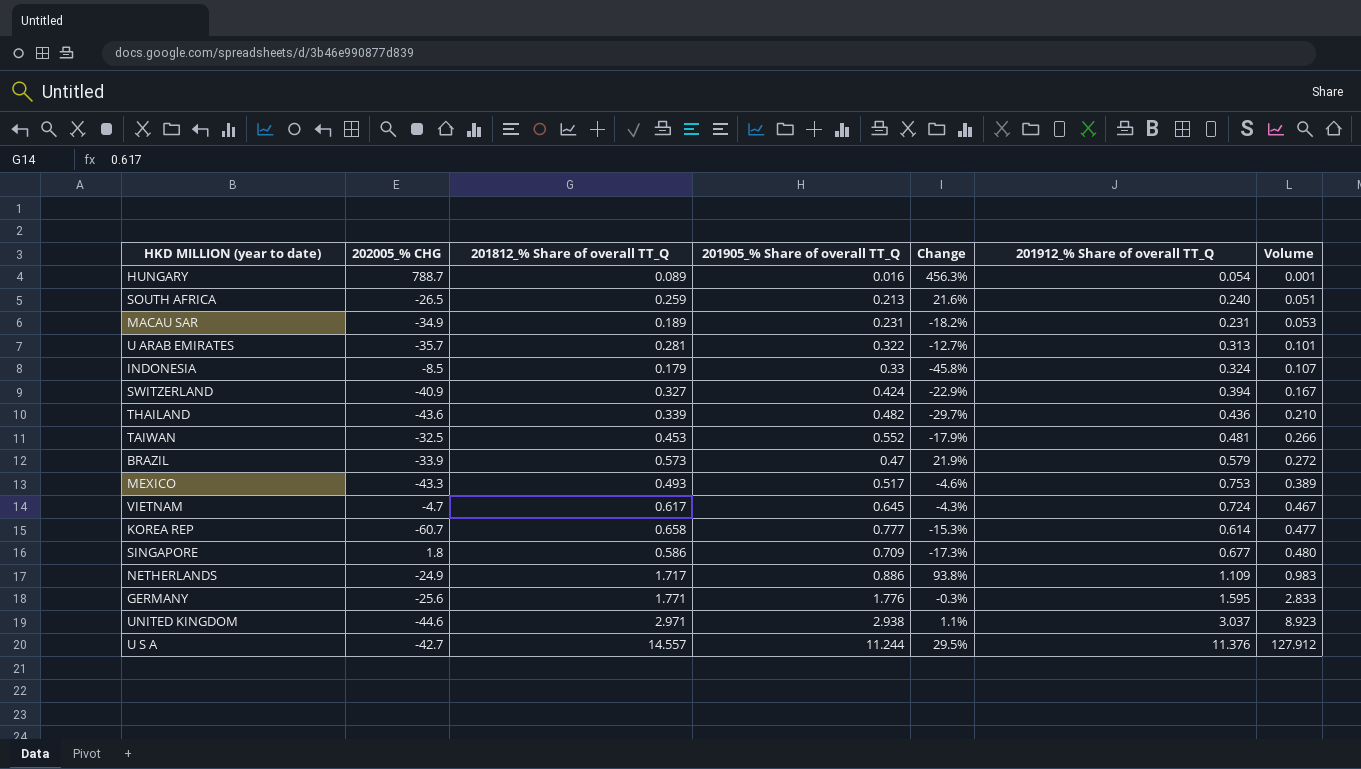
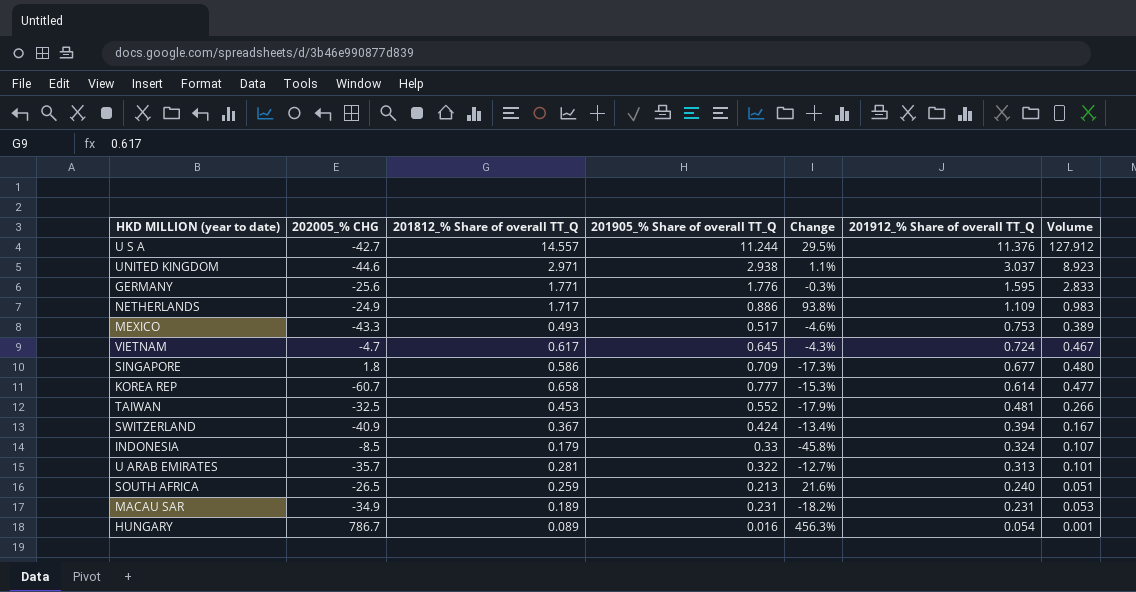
row order: Volume ascending -> 201912_% Share of overall TT_Q descending
row THAILAND: -43.6 | 0.339 | 0.482 | -29.7% | 0.436 | 0.210 -> none
row BRAZIL: -33.9 | 0.573 | 0.47 | 21.9% | 0.579 | 0.272 -> none
SWITZERLAND | 201812_% Share of overall TT_Q: 0.327 -> 0.367
SWITZERLAND | Change: -22.9% -> -13.4%
HUNGARY | 202005_% CHG: 788.7 -> 786.7

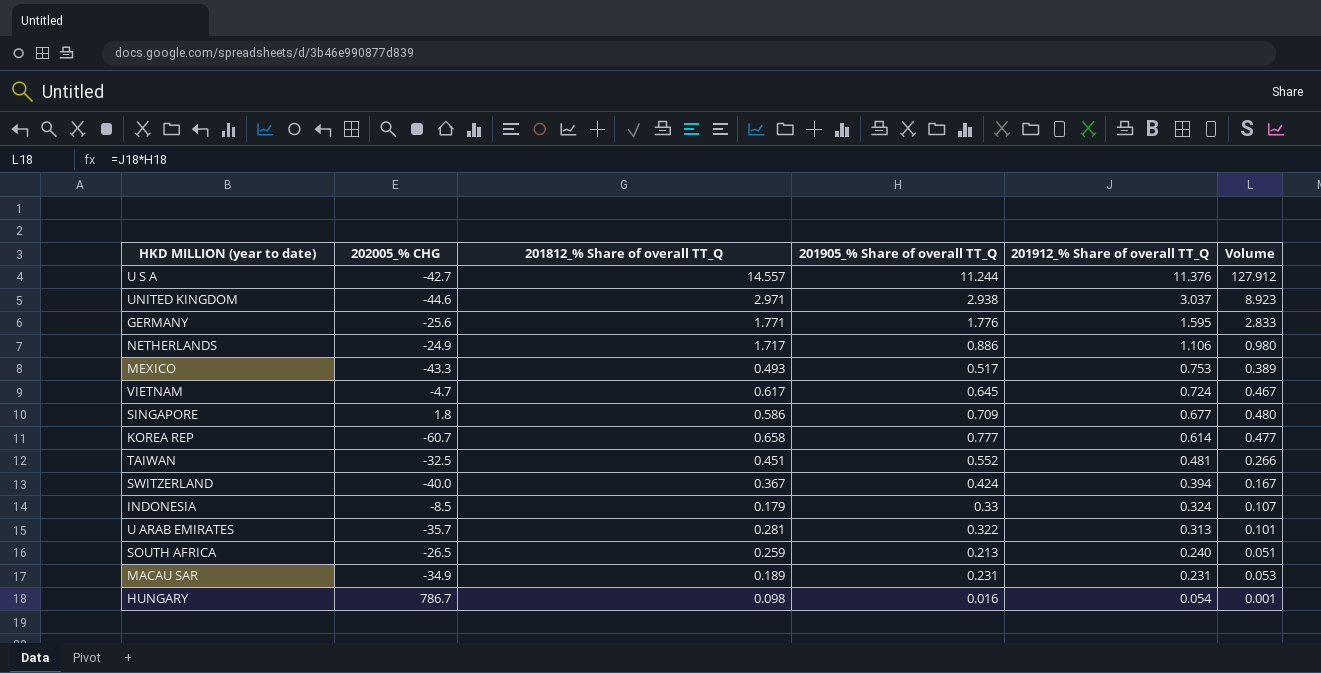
column Change | formula: ([201812_% Share of overall TT_Q] - [201905_% Share of overall TT_Q]) / [201905_% Share of overall TT_Q] -> none
NETHERLANDS | 201912_% Share of overall TT_Q: 1.109 -> 1.106
NETHERLANDS | Volume: 0.983 -> 0.980
TAIWAN | 201812_% Share of overall TT_Q: 0.453 -> 0.451
SWITZERLAND | 202005_% CHG: -40.9 -> -40.0
HUNGARY | 201812_% Share of overall TT_Q: 0.089 -> 0.098

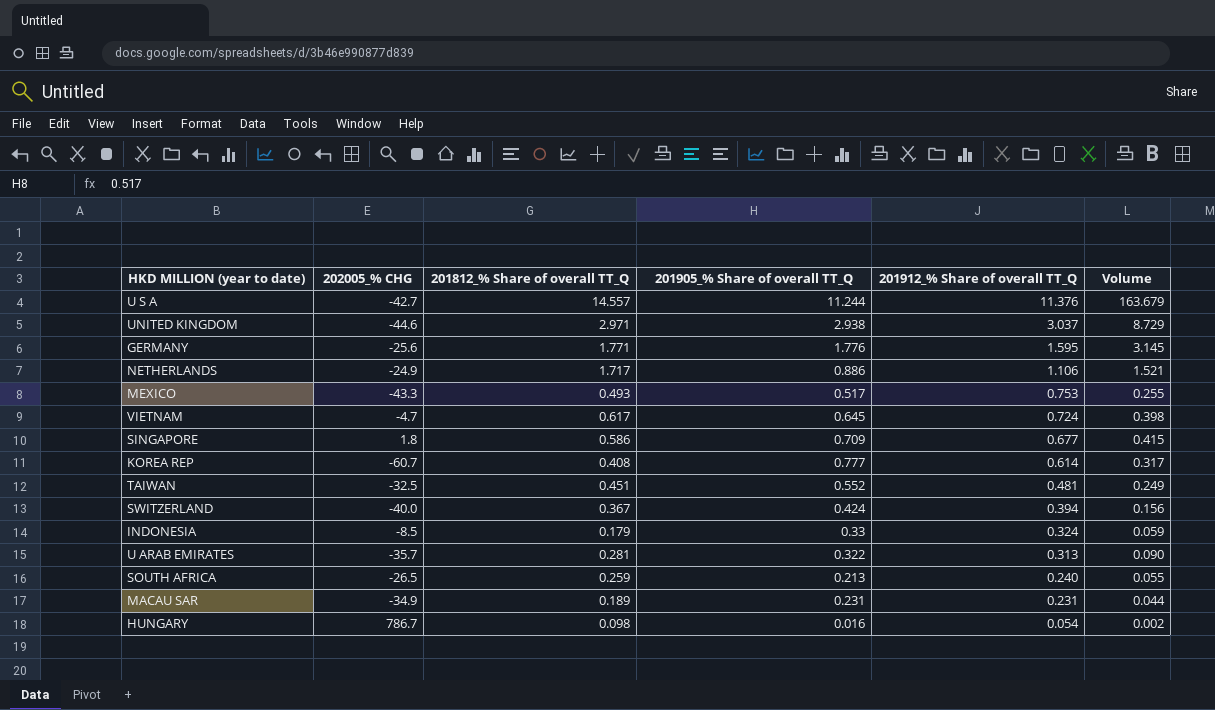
column Volume | formula: [201905_% Share of overall TT_Q] * [201912_% Share of overall TT_Q] -> [201812_% Share of overall TT_Q] * [201905_% Share of overall TT_Q]
KOREA REP | 201812_% Share of overall TT_Q: 0.658 -> 0.408

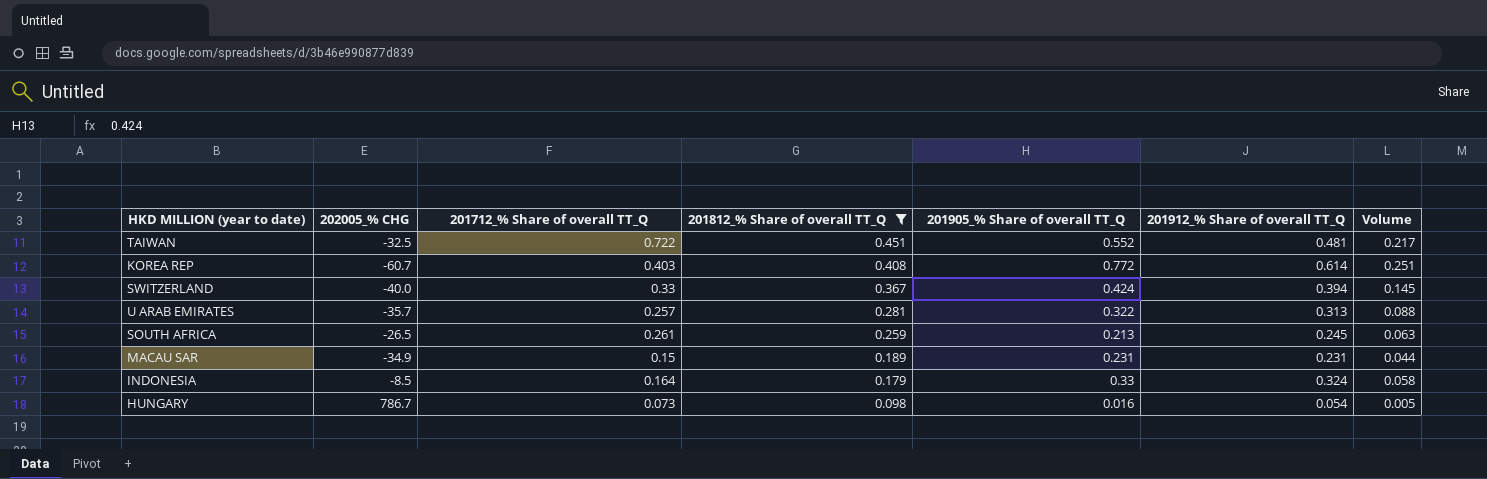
filter: none -> 201812_% Share of overall TT_Q <= 0.451
row order: 201912_% Share of overall TT_Q descending -> 201812_% Share of overall TT_Q descending
column 201712_% Share of overall TT_Q | position: none -> 3
column Volume | formula: [201812_% Share of overall TT_Q] * [201905_% Share of overall TT_Q] -> [201812_% Share of overall TT_Q] * [201912_% Share of overall TT_Q]
KOREA REP | 201905_% Share of overall TT_Q: 0.777 -> 0.772
SOUTH AFRICA | 201912_% Share of overall TT_Q: 0.240 -> 0.245

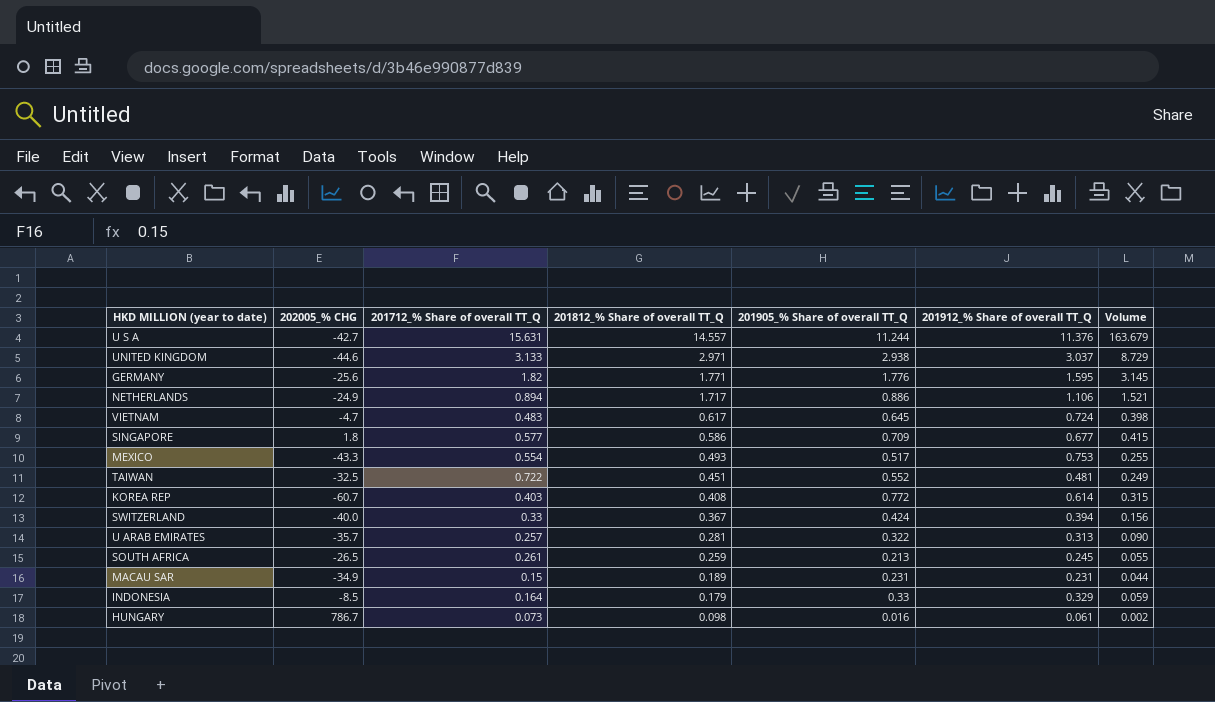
filter: 201812_% Share of overall TT_Q <= 0.451 -> none
column Volume | formula: [201812_% Share of overall TT_Q] * [201912_% Share of overall TT_Q] -> [201812_% Share of overall TT_Q] * [201905_% Share of overall TT_Q]
INDONESIA | 201912_% Share of overall TT_Q: 0.324 -> 0.329
HUNGARY | 201912_% Share of overall TT_Q: 0.054 -> 0.061

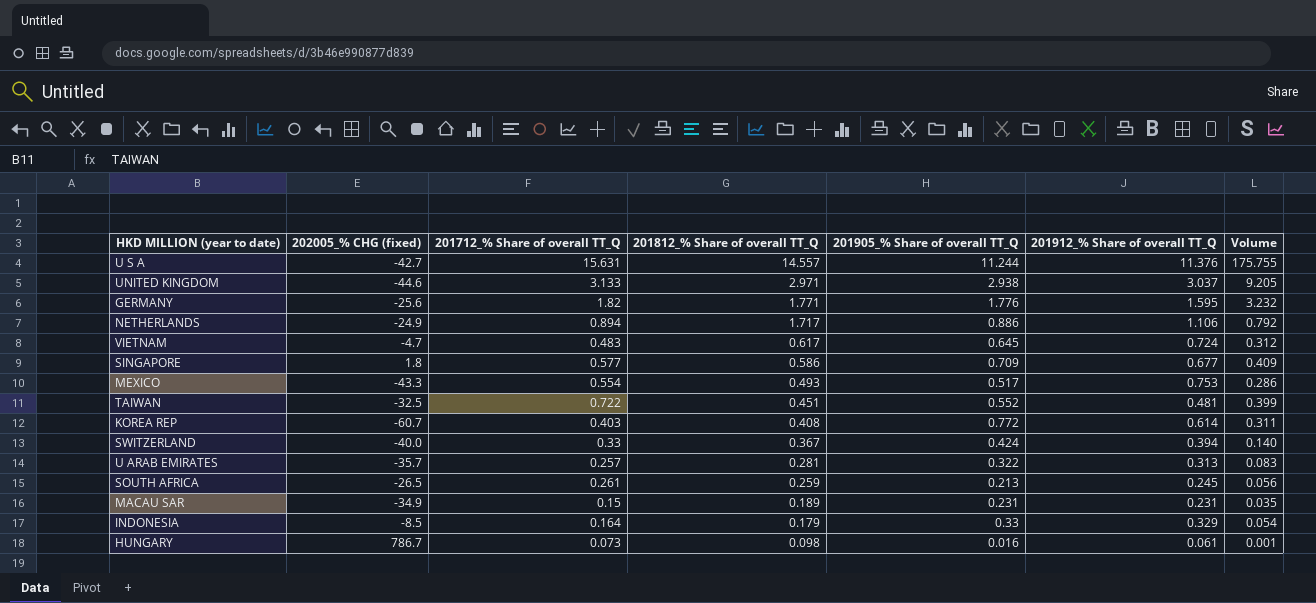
column name: 202005_% CHG -> 202005_% CHG (fixed)
column Volume | formula: [201812_% Share of overall TT_Q] * [201905_% Share of overall TT_Q] -> [201712_% Share of overall TT_Q] * [201905_% Share of overall TT_Q]

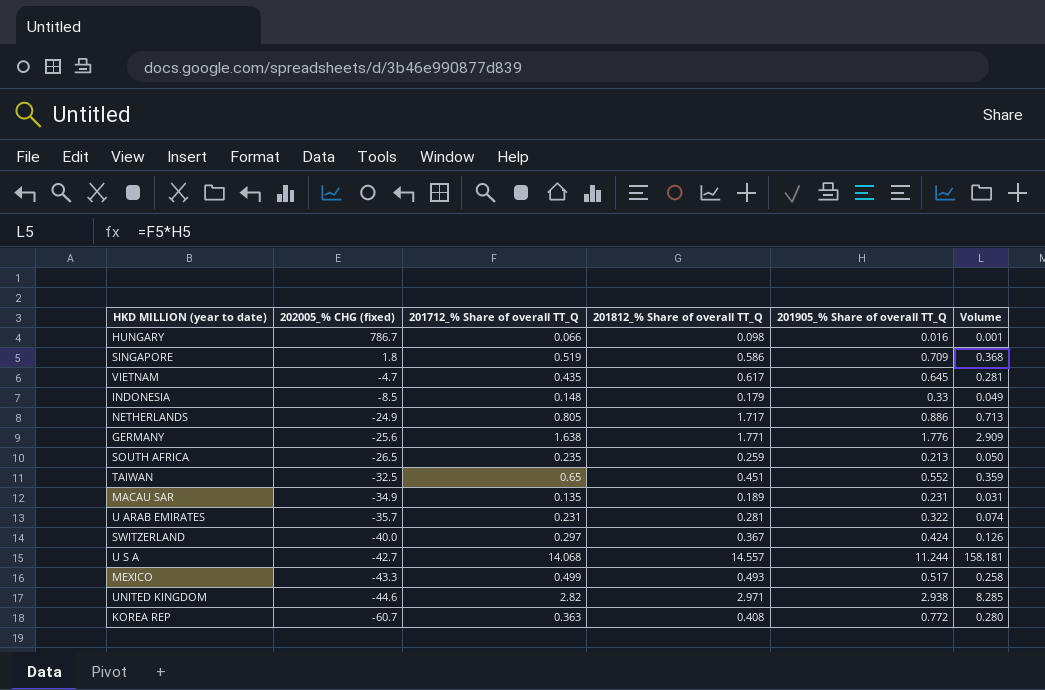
row order: 201812_% Share of overall TT_Q descending -> 202005_% CHG (fixed) descending
column 201912_% Share of overall TT_Q | position: 6 -> none
HUNGARY | 201712_% Share of overall TT_Q: 0.073 -> 0.066
SINGAPORE | 201712_% Share of overall TT_Q: 0.577 -> 0.519
SINGAPORE | Volume: 0.409 -> 0.368
VIETNAM | 201712_% Share of overall TT_Q: 0.483 -> 0.435
VIETNAM | Volume: 0.312 -> 0.281
INDONESIA | 201712_% Share of overall TT_Q: 0.164 -> 0.148
INDONESIA | Volume: 0.054 -> 0.049
NETHERLANDS | 201712_% Share of overall TT_Q: 0.894 -> 0.805
NETHERLANDS | Volume: 0.792 -> 0.713
GERMANY | 201712_% Share of overall TT_Q: 1.82 -> 1.638
GERMANY | Volume: 3.232 -> 2.909
SOUTH AFRICA | 201712_% Share of overall TT_Q: 0.261 -> 0.235
SOUTH AFRICA | Volume: 0.056 -> 0.050
TAIWAN | 201712_% Share of overall TT_Q: 0.722 -> 0.65
TAIWAN | Volume: 0.399 -> 0.359
MACAU SAR | 201712_% Share of overall TT_Q: 0.15 -> 0.135
MACAU SAR | Volume: 0.035 -> 0.031
U ARAB EMIRATES | 201712_% Share of overall TT_Q: 0.257 -> 0.231
U ARAB EMIRATES | Volume: 0.083 -> 0.074
SWITZERLAND | 201712_% Share of overall TT_Q: 0.33 -> 0.297
SWITZERLAND | Volume: 0.140 -> 0.126
U S A | 201712_% Share of overall TT_Q: 15.631 -> 14.068
U S A | Volume: 175.755 -> 158.181
MEXICO | 201712_% Share of overall TT_Q: 0.554 -> 0.499
MEXICO | Volume: 0.286 -> 0.258
UNITED KINGDOM | 201712_% Share of overall TT_Q: 3.133 -> 2.82
UNITED KINGDOM | Volume: 9.205 -> 8.285
KOREA REP | 201712_% Share of overall TT_Q: 0.403 -> 0.363
KOREA REP | Volume: 0.311 -> 0.280

